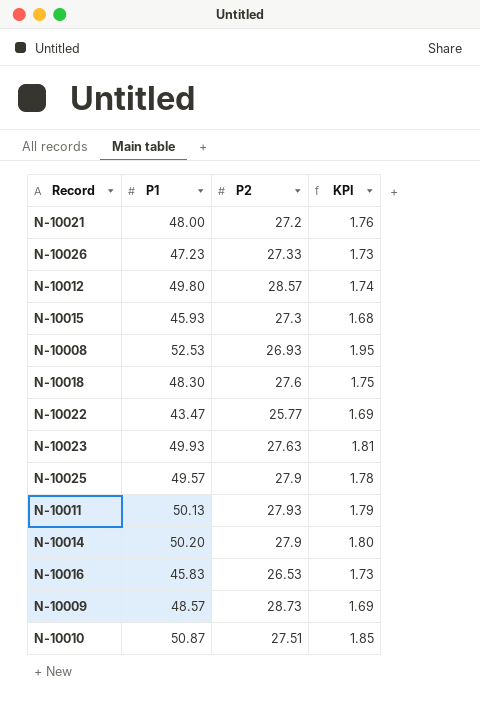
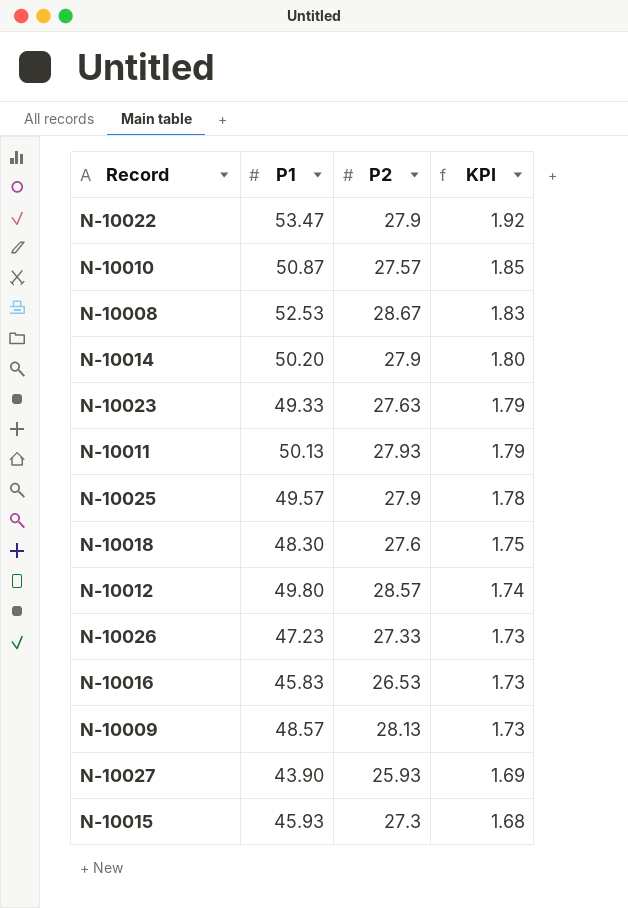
row order: none -> KPI descending
row N-10021: 48.00 | 27.2 | 1.76 -> none
N-10022 | P1: 43.47 -> 53.47
N-10022 | P2: 25.77 -> 27.9
N-10022 | KPI: 1.69 -> 1.92
N-10010 | P2: 27.51 -> 27.57
N-10008 | P2: 26.93 -> 28.67
N-10008 | KPI: 1.95 -> 1.83
N-10023 | P1: 49.93 -> 49.33
N-10023 | KPI: 1.81 -> 1.79
N-10009 | P2: 28.73 -> 28.13
N-10009 | KPI: 1.69 -> 1.73
row N-10027: none -> 43.90 | 25.93 | 1.69

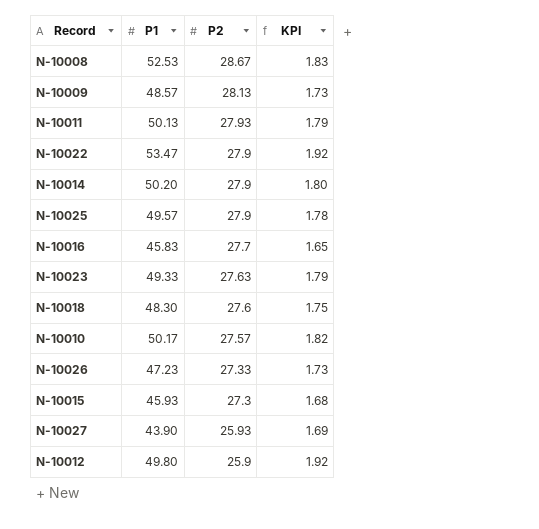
row order: KPI descending -> P2 descending
N-10016 | P2: 26.53 -> 27.7
N-10016 | KPI: 1.73 -> 1.65
N-10010 | P1: 50.87 -> 50.17
N-10010 | KPI: 1.85 -> 1.82
N-10012 | P2: 28.57 -> 25.9
N-10012 | KPI: 1.74 -> 1.92

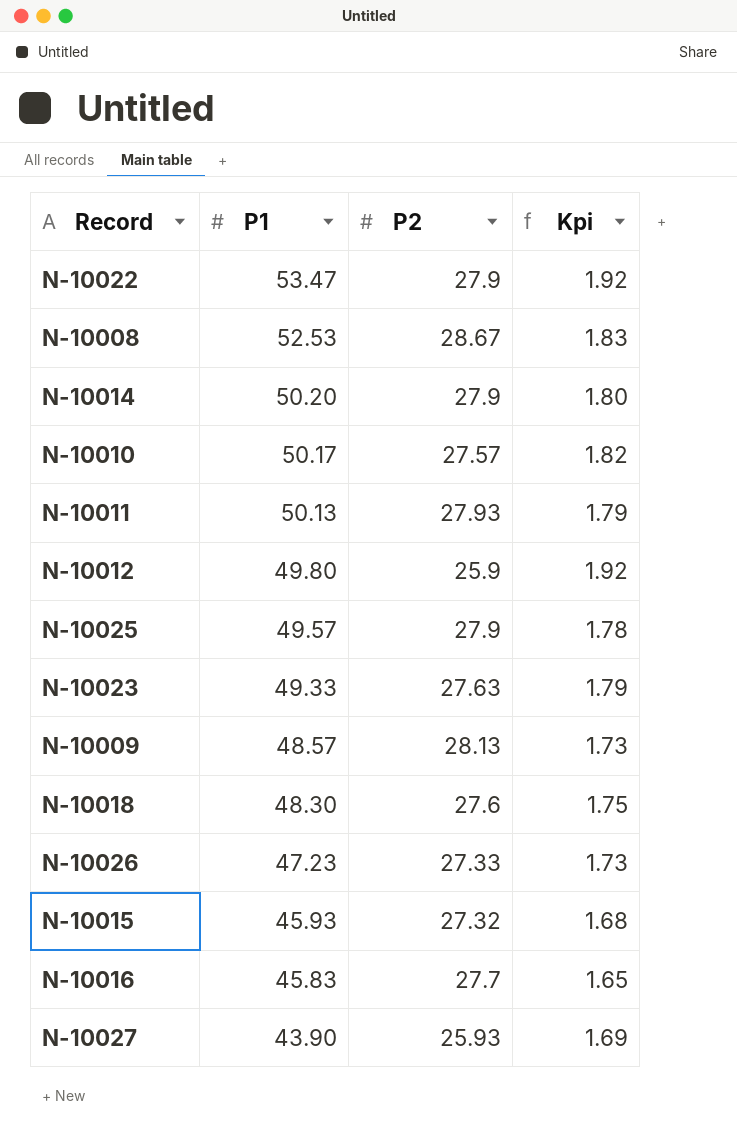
row order: P2 descending -> P1 descending
column name: KPI -> Kpi
N-10015 | P2: 27.3 -> 27.32

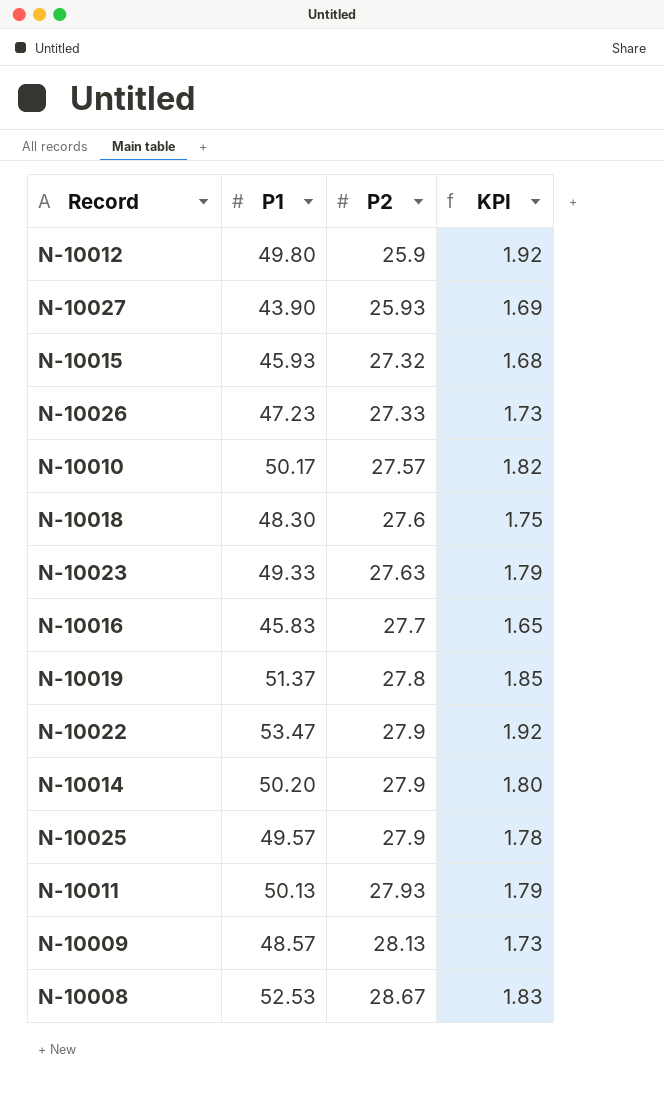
row order: P1 descending -> P2 ascending
column name: Kpi -> KPI
row N-10019: none -> 51.37 | 27.8 | 1.85

